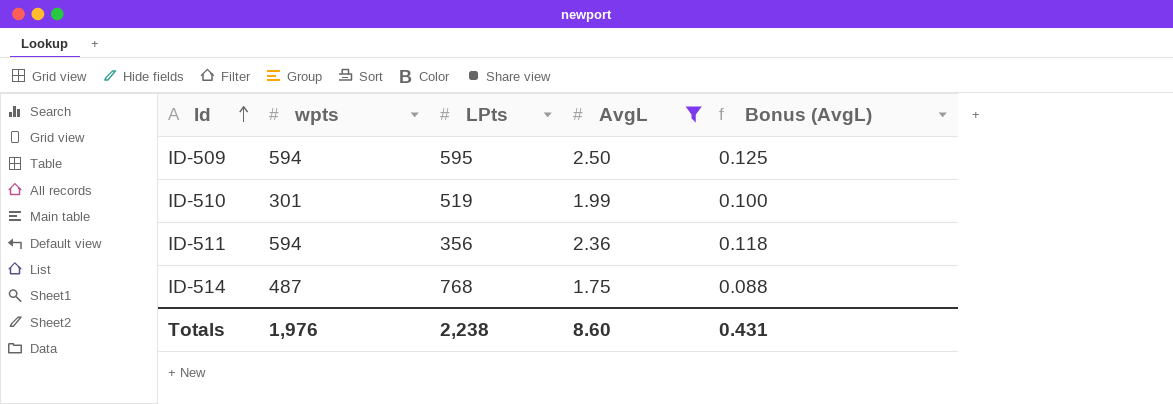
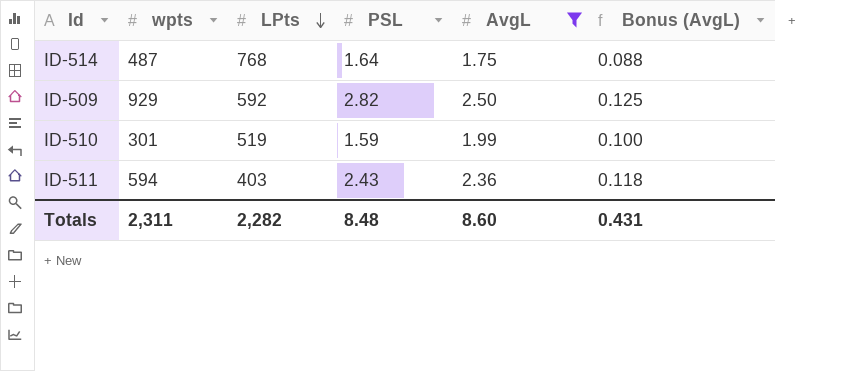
row order: Id ascending -> LPts descending
column PSL | position: none -> 4
ID-509 | wpts: 594 -> 929
ID-509 | LPts: 595 -> 592
ID-511 | LPts: 356 -> 403
Totals | wpts: 1,976 -> 2,311
Totals | LPts: 2,238 -> 2,282

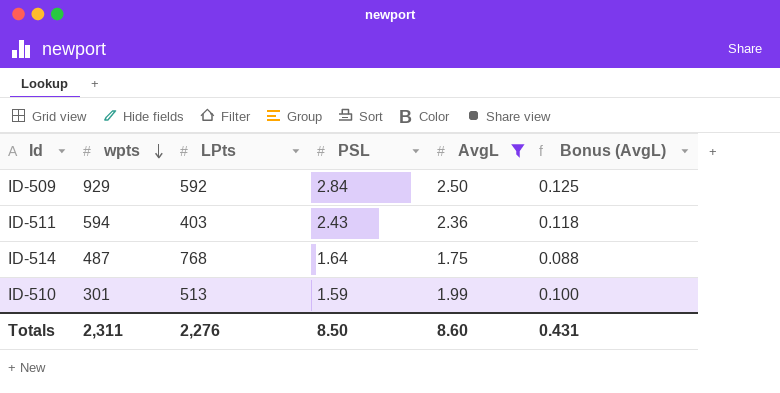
row order: LPts descending -> wpts descending
ID-509 | PSL: 2.82 -> 2.84
ID-510 | LPts: 519 -> 513
Totals | LPts: 2,282 -> 2,276
Totals | PSL: 8.48 -> 8.50

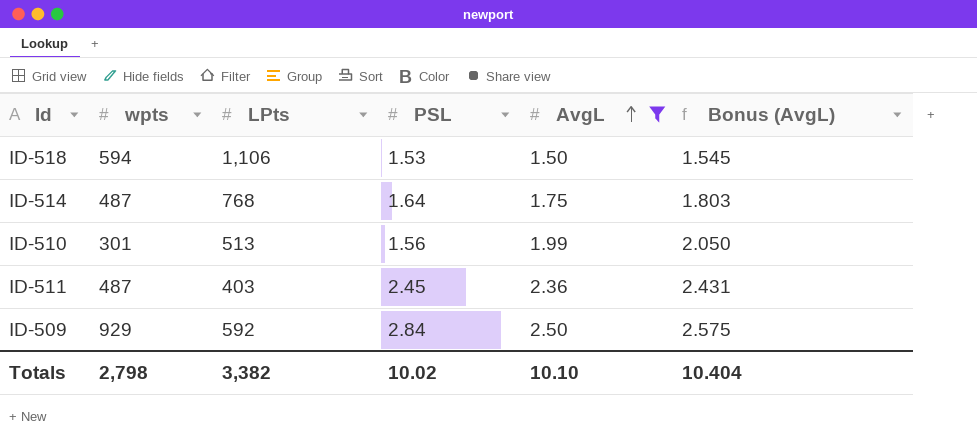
row order: wpts descending -> AvgL ascending
column Bonus (AvgL) | formula: [AvgL] * 0.05 -> [AvgL] * 1.03
row ID-518: none -> 594 | 1,106 | 1.53 | 1.50 | 1.545
ID-510 | PSL: 1.59 -> 1.56
ID-511 | wpts: 594 -> 487
ID-511 | PSL: 2.43 -> 2.45
Totals | wpts: 2,311 -> 2,798
Totals | LPts: 2,276 -> 3,382
Totals | PSL: 8.50 -> 10.02
Totals | AvgL: 8.60 -> 10.10
Totals | Bonus (AvgL): 0.431 -> 10.404

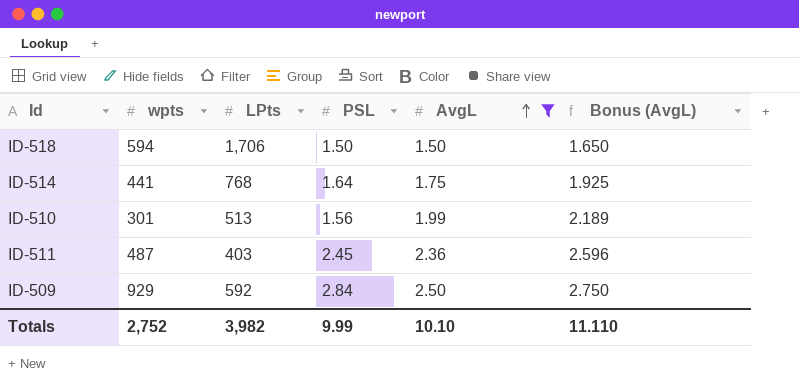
column Bonus (AvgL) | formula: [AvgL] * 1.03 -> [AvgL] * 1.1
ID-518 | LPts: 1,106 -> 1,706
ID-518 | PSL: 1.53 -> 1.50
ID-514 | wpts: 487 -> 441
Totals | wpts: 2,798 -> 2,752
Totals | LPts: 3,382 -> 3,982
Totals | PSL: 10.02 -> 9.99
Totals | Bonus (AvgL): 10.404 -> 11.110

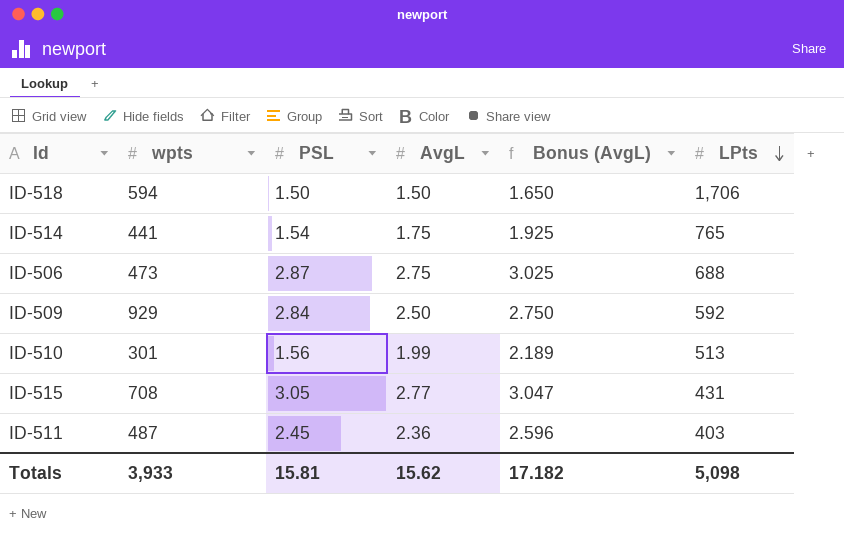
filter: AvgL <= 2.50 -> none
row order: AvgL ascending -> LPts descending
column LPts | position: 3 -> 6
ID-514 | PSL: 1.64 -> 1.54
ID-514 | LPts: 768 -> 765
Totals | wpts: 2,752 -> 3,933
Totals | PSL: 9.99 -> 15.81
Totals | AvgL: 10.10 -> 15.62
Totals | Bonus (AvgL): 11.110 -> 17.182
Totals | LPts: 3,982 -> 5,098

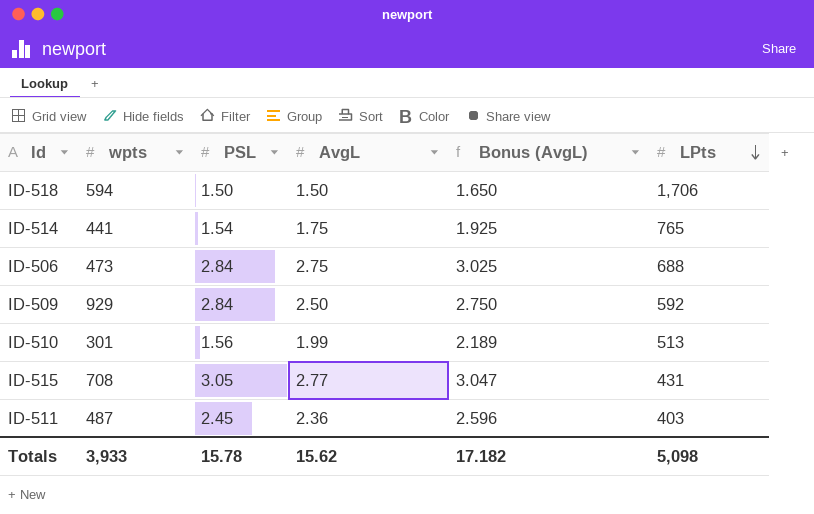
ID-506 | PSL: 2.87 -> 2.84
Totals | PSL: 15.81 -> 15.78

